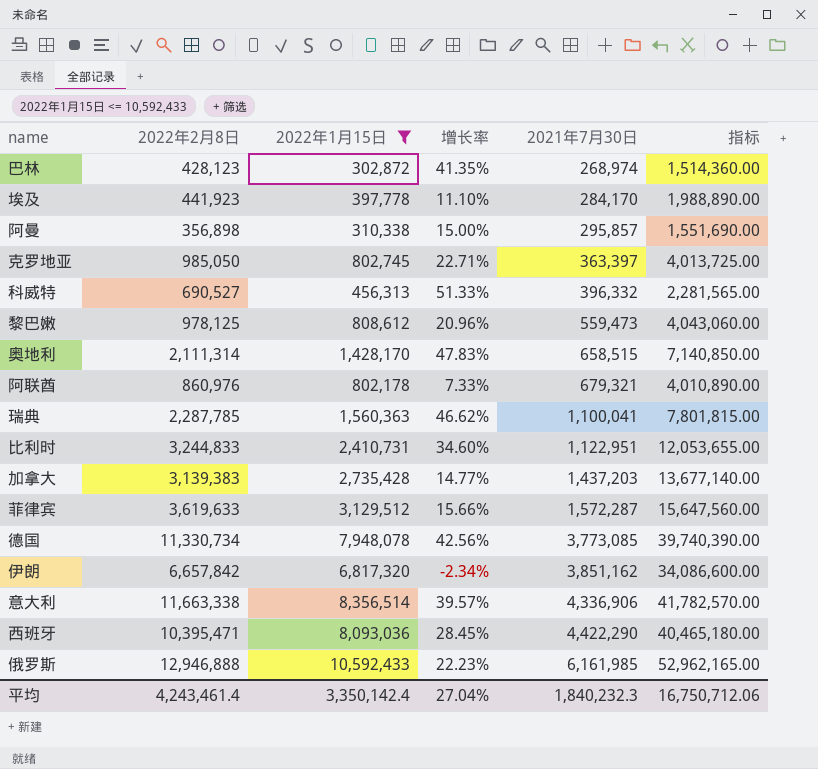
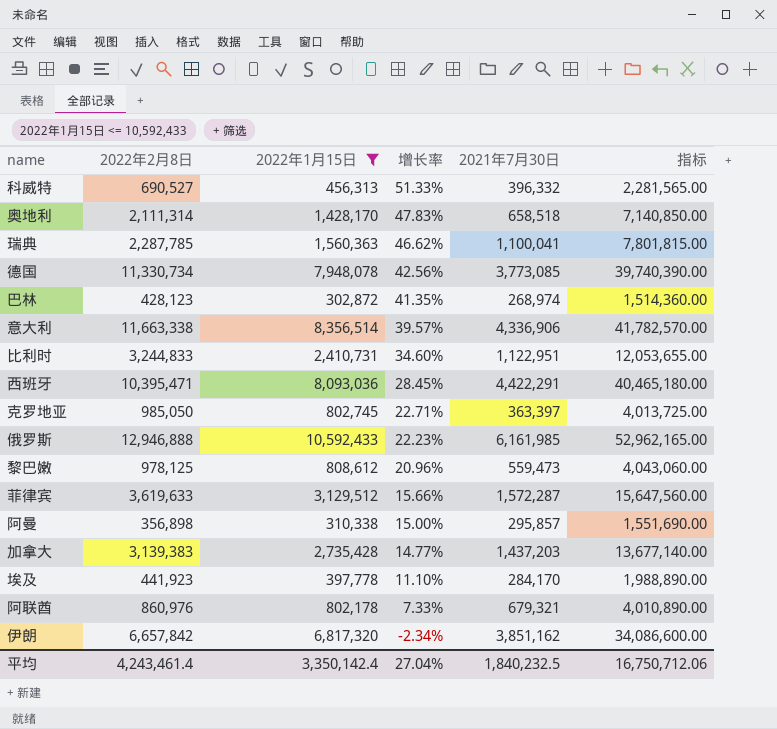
row order: 2021年7月30日 ascending -> 增长率 descending
奥地利 | 2021年7月30日: 658,515 -> 658,518
西班牙 | 2021年7月30日: 4,422,290 -> 4,422,291
平均 | 2021年7月30日: 1,840,232.3 -> 1,840,232.5

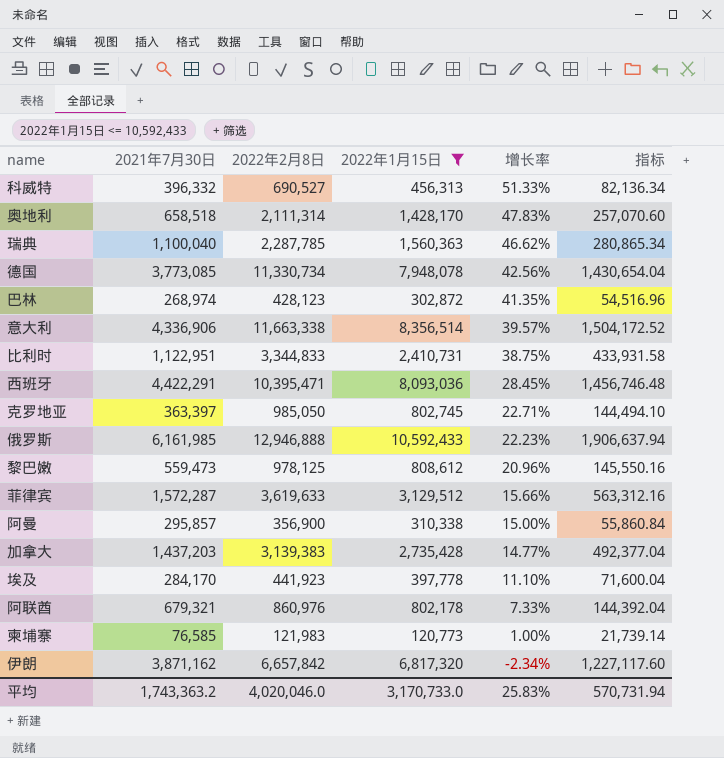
column 2021年7月30日 | position: 5 -> 2
column 指标 | formula: [2022年1月15日] * 5 -> [2022年1月15日] * 0.18
瑞典 | 2021年7月30日: 1,100,041 -> 1,100,040
比利时 | 2022年2月8日: 3,244,833 -> 3,344,833
比利时 | 增长率: 34.60% -> 38.75%
阿曼 | 2022年2月8日: 356,898 -> 356,900
row 柬埔寨: none -> 76,585 | 121,983 | 120,773 | 1.00% | 21,739.14
伊朗 | 2021年7月30日: 3,851,162 -> 3,871,162
平均 | 2021年7月30日: 1,840,232.5 -> 1,743,363.2
平均 | 2022年2月8日: 4,243,461.4 -> 4,020,046.0
平均 | 2022年1月15日: 3,350,142.4 -> 3,170,733.0
平均 | 增长率: 27.04% -> 25.83%
平均 | 指标: 16,750,712.06 -> 570,731.94

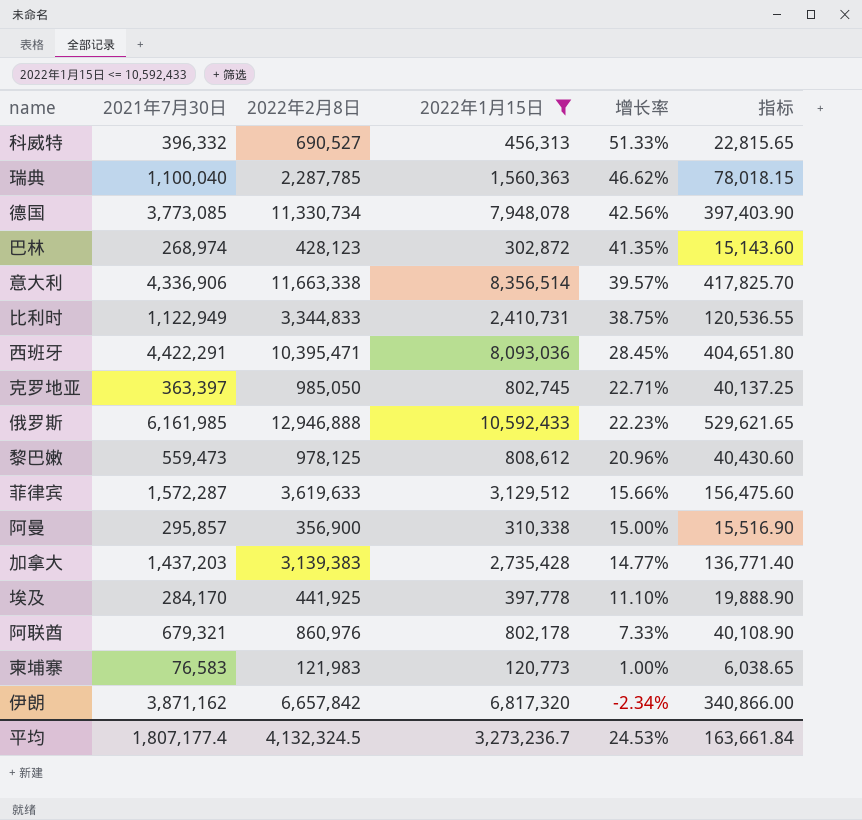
column 指标 | formula: [2022年1月15日] * 0.18 -> [2022年1月15日] * 0.05
row 奥地利: 658,518 | 2,111,314 | 1,428,170 | 47.83% | 257,070.60 -> none
比利时 | 2021年7月30日: 1,122,951 -> 1,122,949
埃及 | 2022年2月8日: 441,923 -> 441,925
柬埔寨 | 2021年7月30日: 76,585 -> 76,583
平均 | 2021年7月30日: 1,743,363.2 -> 1,807,177.4
平均 | 2022年2月8日: 4,020,046.0 -> 4,132,324.5
平均 | 2022年1月15日: 3,170,733.0 -> 3,273,236.7
平均 | 增长率: 25.83% -> 24.53%
平均 | 指标: 570,731.94 -> 163,661.84

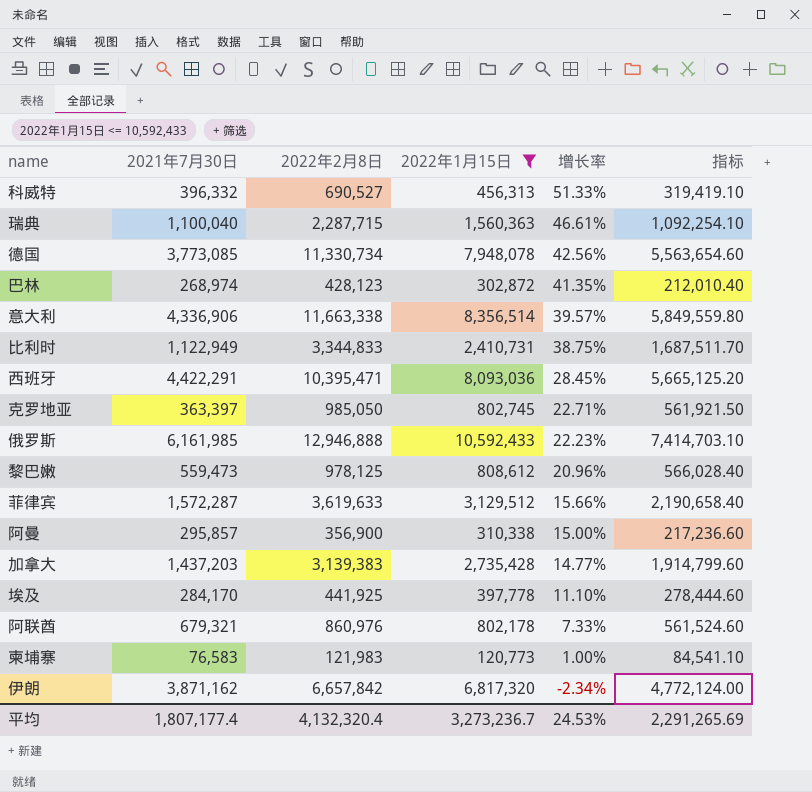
column 指标 | formula: [2022年1月15日] * 0.05 -> [2022年1月15日] * 0.7
瑞典 | 2022年2月8日: 2,287,785 -> 2,287,715
瑞典 | 增长率: 46.62% -> 46.61%
平均 | 2022年2月8日: 4,132,324.5 -> 4,132,320.4
平均 | 指标: 163,661.84 -> 2,291,265.69

